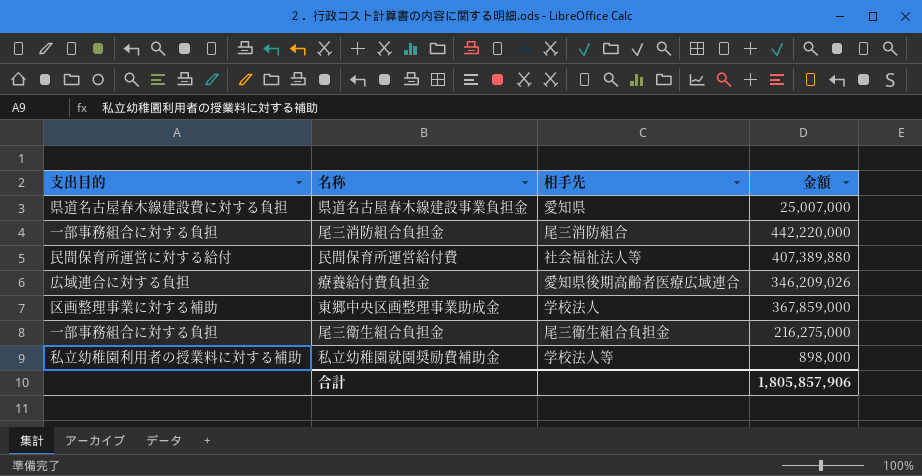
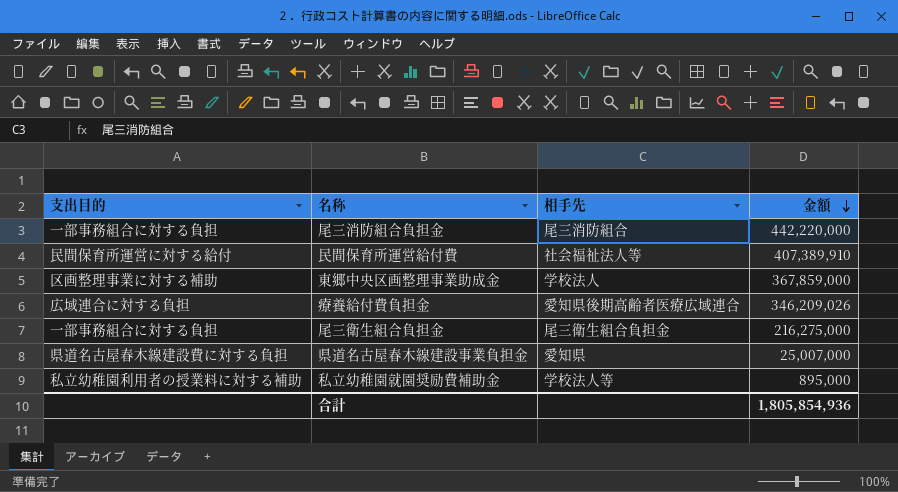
row order: none -> 金額 descending
民間保育所運営給付費 | 金額: 407,389,880 -> 407,389,910
私立幼稚園就園奨励費補助金 | 金額: 898,000 -> 895,000
合計 | 金額: 1,805,857,906 -> 1,805,854,936

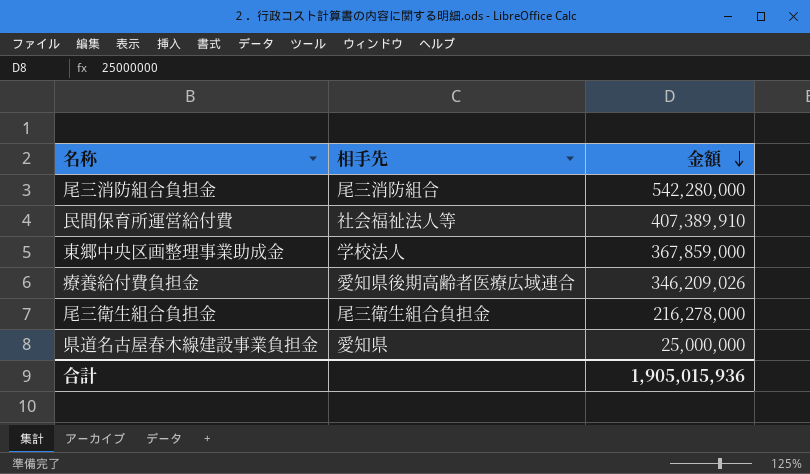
column 支出目的 | position: 1 -> none
row 私立幼稚園就園奨励費補助金: 私立幼稚園利用者の授業料に対する補助 | 学校法人等 | 895,000 -> none
尾三消防組合負担金 | 金額: 442,220,000 -> 542,280,000
尾三衛生組合負担金 | 金額: 216,275,000 -> 216,278,000
県道名古屋春木線建設事業負担金 | 金額: 25,007,000 -> 25,000,000
合計 | 金額: 1,805,854,936 -> 1,905,015,936

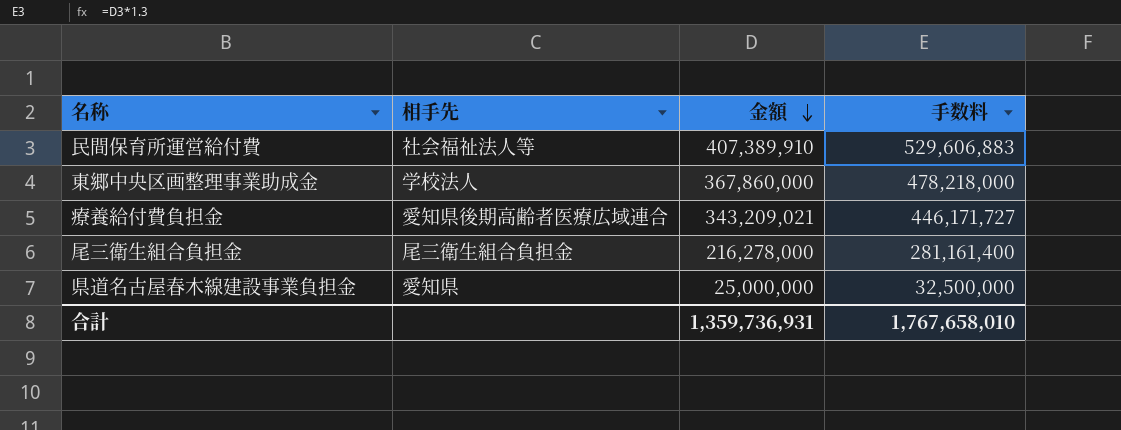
column 手数料 | formula: none -> [金額] * 1.3
row 尾三消防組合負担金: 尾三消防組合 | 542,280,000 -> none
東郷中央区画整理事業助成金 | 金額: 367,859,000 -> 367,860,000
療養給付費負担金 | 金額: 346,209,026 -> 343,209,021
合計 | 金額: 1,905,015,936 -> 1,359,736,931

